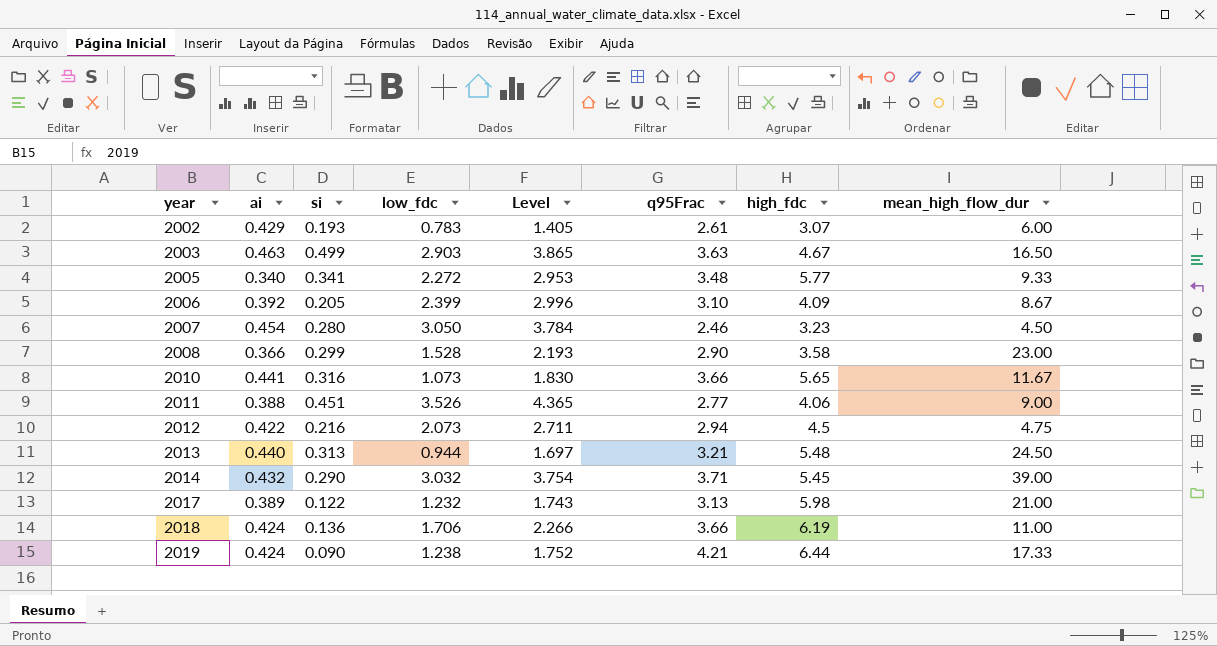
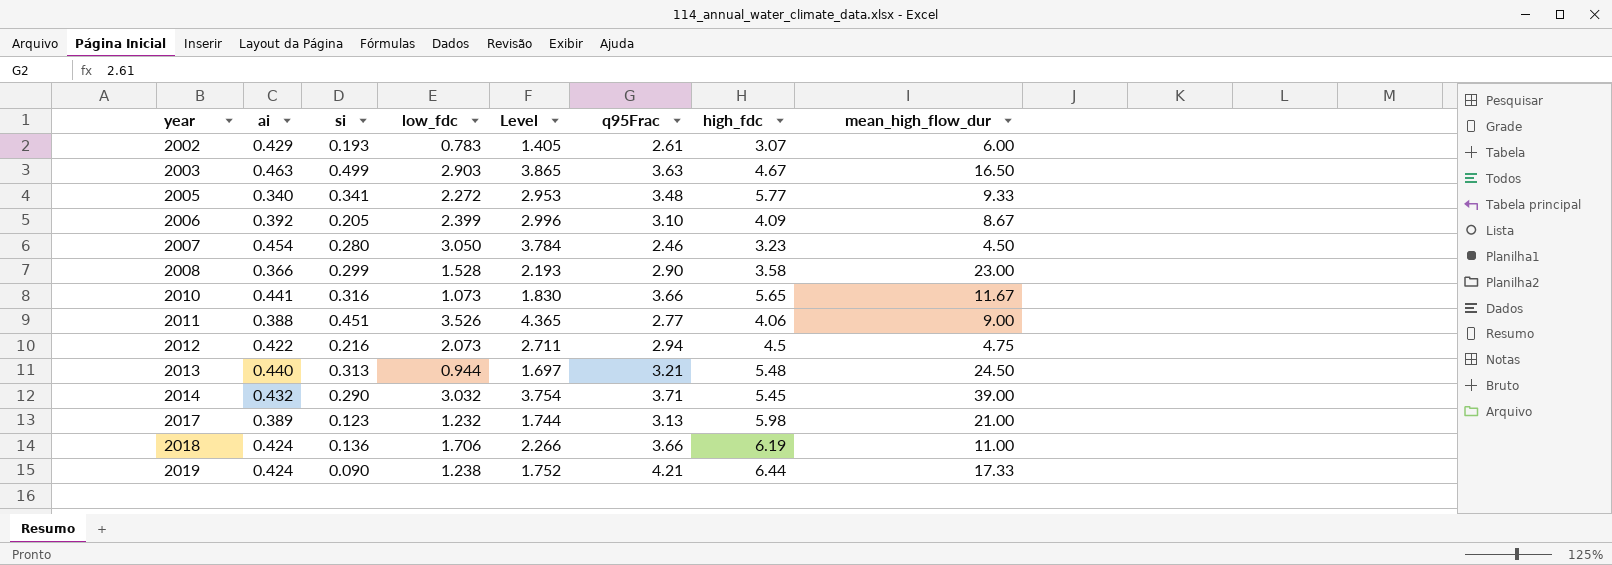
2017 | si: 0.122 -> 0.123
2017 | Level: 1.743 -> 1.744

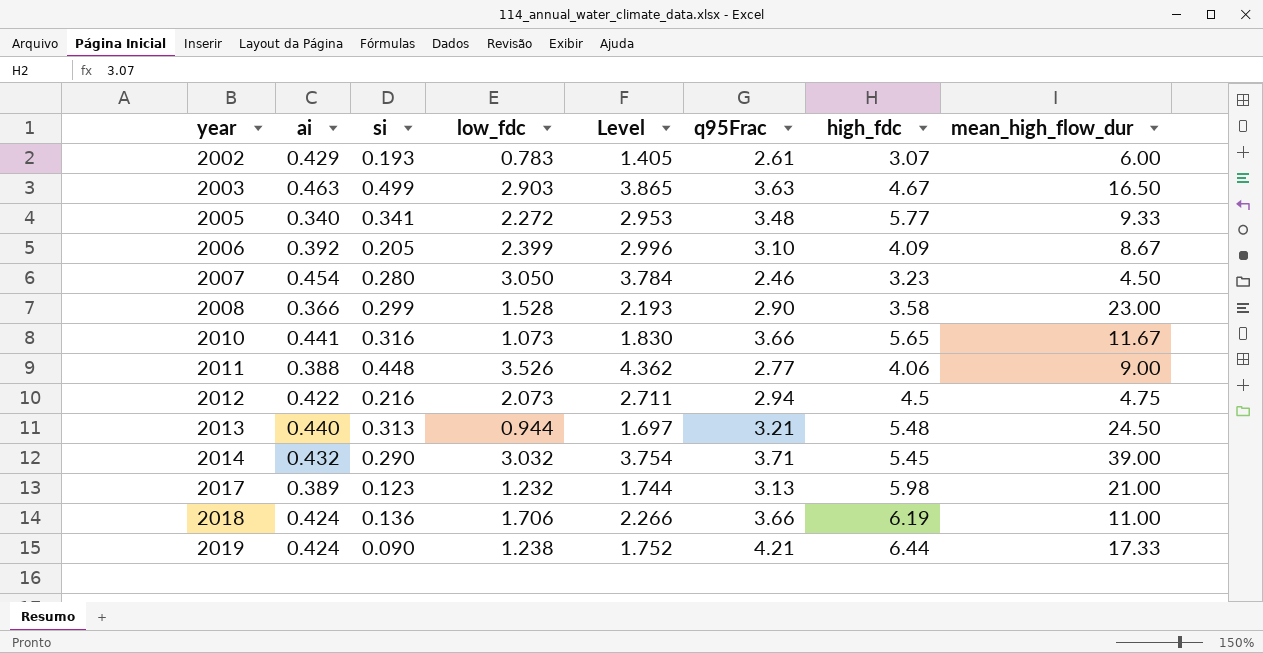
2011 | si: 0.451 -> 0.448
2011 | Level: 4.365 -> 4.362

